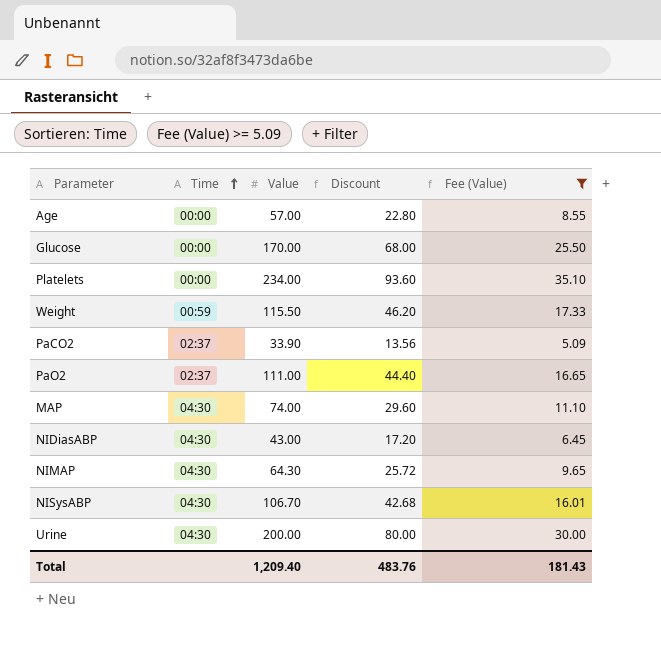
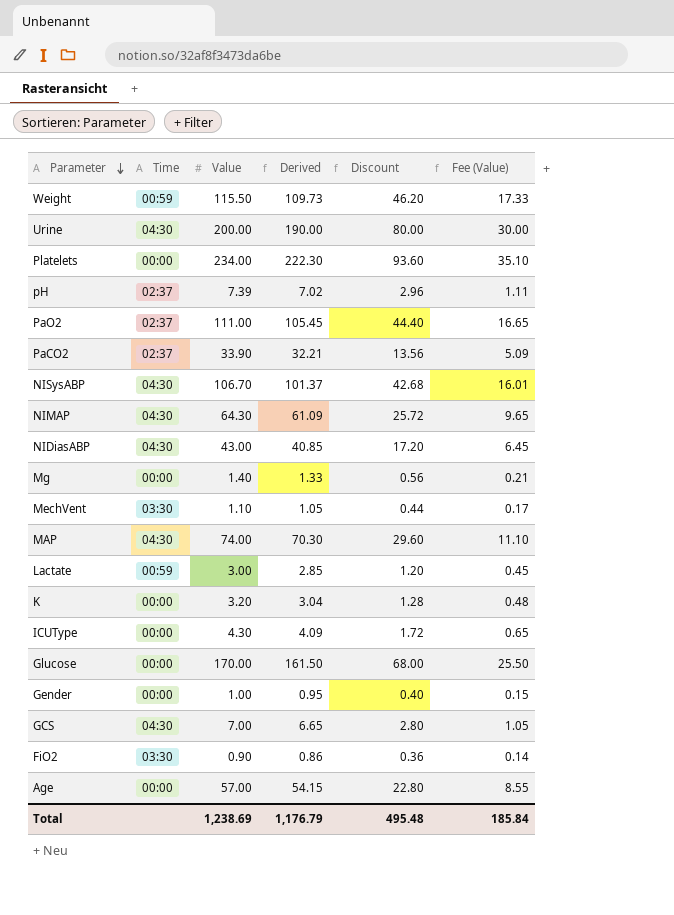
filter: Fee (Value) >= 5.09 -> none
row order: Time ascending -> Parameter descending
column Derived | formula: none -> [Value] * 0.95
Total | Value: 1,209.40 -> 1,238.69
Total | Discount: 483.76 -> 495.48
Total | Fee (Value): 181.43 -> 185.84

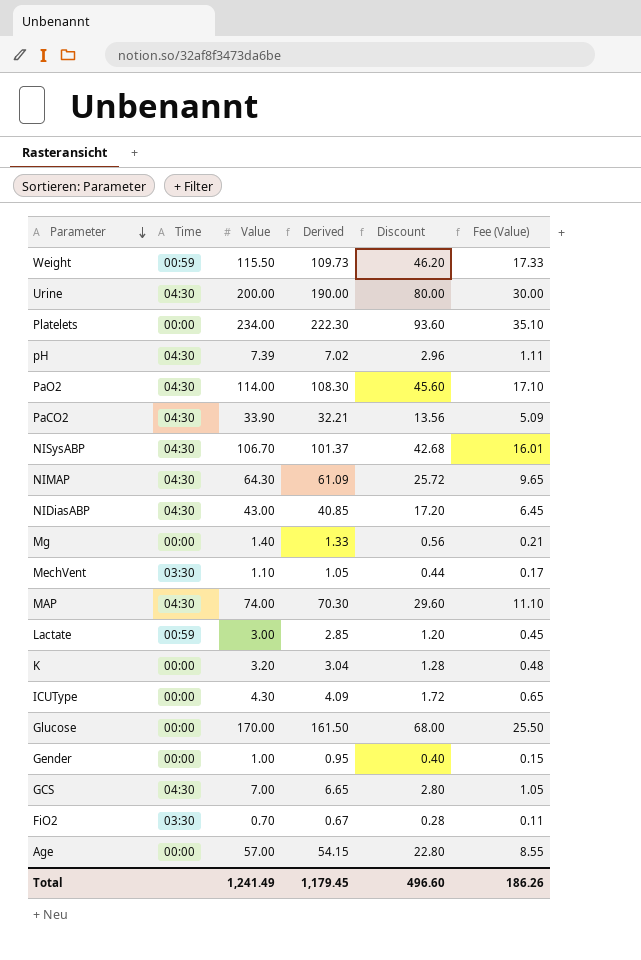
pH | Time: 02:37 -> 04:30
PaO2 | Time: 02:37 -> 04:30
PaO2 | Value: 111.00 -> 114.00
PaO2 | Derived: 105.45 -> 108.30
PaO2 | Discount: 44.40 -> 45.60
PaO2 | Fee (Value): 16.65 -> 17.10
PaCO2 | Time: 02:37 -> 04:30
FiO2 | Value: 0.90 -> 0.70
FiO2 | Derived: 0.86 -> 0.67
FiO2 | Discount: 0.36 -> 0.28
FiO2 | Fee (Value): 0.14 -> 0.11
Total | Value: 1,238.69 -> 1,241.49
Total | Derived: 1,176.79 -> 1,179.45
Total | Discount: 495.48 -> 496.60
Total | Fee (Value): 185.84 -> 186.26

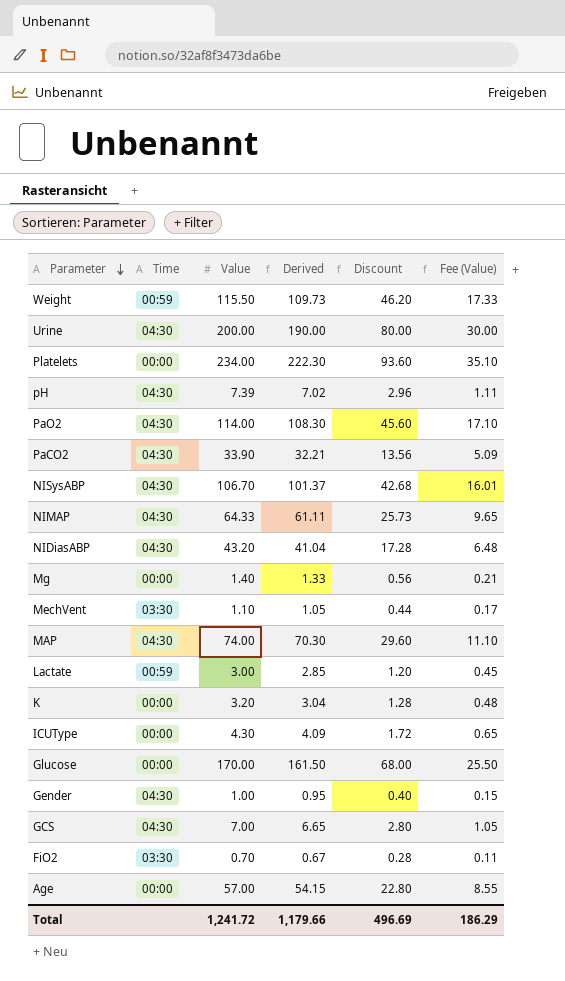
NIMAP | Value: 64.30 -> 64.33
NIMAP | Derived: 61.09 -> 61.11
NIMAP | Discount: 25.72 -> 25.73
NIDiasABP | Value: 43.00 -> 43.20
NIDiasABP | Derived: 40.85 -> 41.04
NIDiasABP | Discount: 17.20 -> 17.28
NIDiasABP | Fee (Value): 6.45 -> 6.48
Gender | Time: 00:00 -> 04:30
Total | Value: 1,241.49 -> 1,241.72
Total | Derived: 1,179.45 -> 1,179.66
Total | Discount: 496.60 -> 496.69
Total | Fee (Value): 186.26 -> 186.29

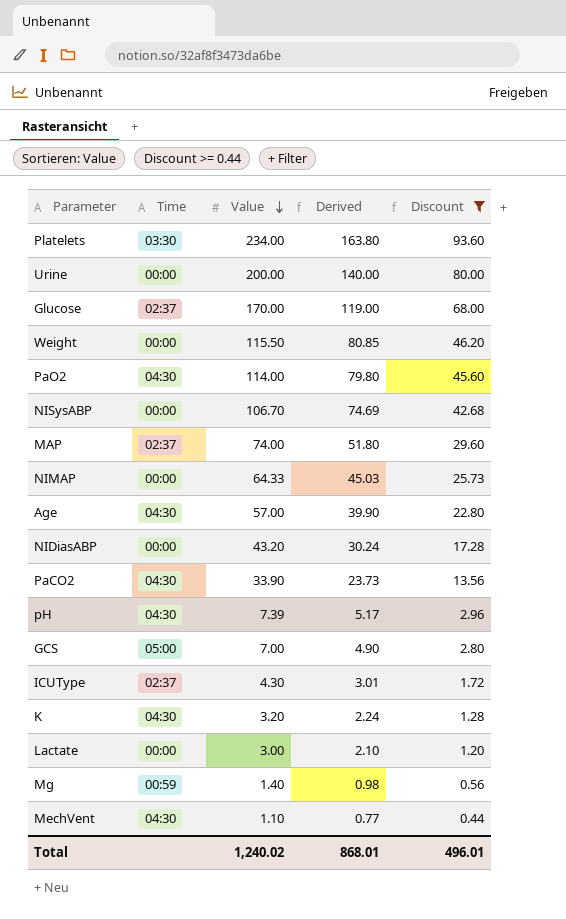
filter: none -> Discount >= 0.44
row order: Parameter descending -> Value descending
column Fee (Value) | formula: [Value] * 0.15 -> none
column Derived | formula: [Value] * 0.95 -> [Value] * 0.7
Platelets | Time: 00:00 -> 03:30
Urine | Time: 04:30 -> 00:00
Glucose | Time: 00:00 -> 02:37
Weight | Time: 00:59 -> 00:00
NISysABP | Time: 04:30 -> 00:00
MAP | Time: 04:30 -> 02:37
NIMAP | Time: 04:30 -> 00:00
Age | Time: 00:00 -> 04:30
NIDiasABP | Time: 04:30 -> 00:00
GCS | Time: 04:30 -> 05:00
ICUType | Time: 00:00 -> 02:37
K | Time: 00:00 -> 04:30
Lactate | Time: 00:59 -> 00:00
Mg | Time: 00:00 -> 00:59
MechVent | Time: 03:30 -> 04:30
Total | Value: 1,241.72 -> 1,240.02
Total | Derived: 1,179.66 -> 868.01
Total | Discount: 496.69 -> 496.01

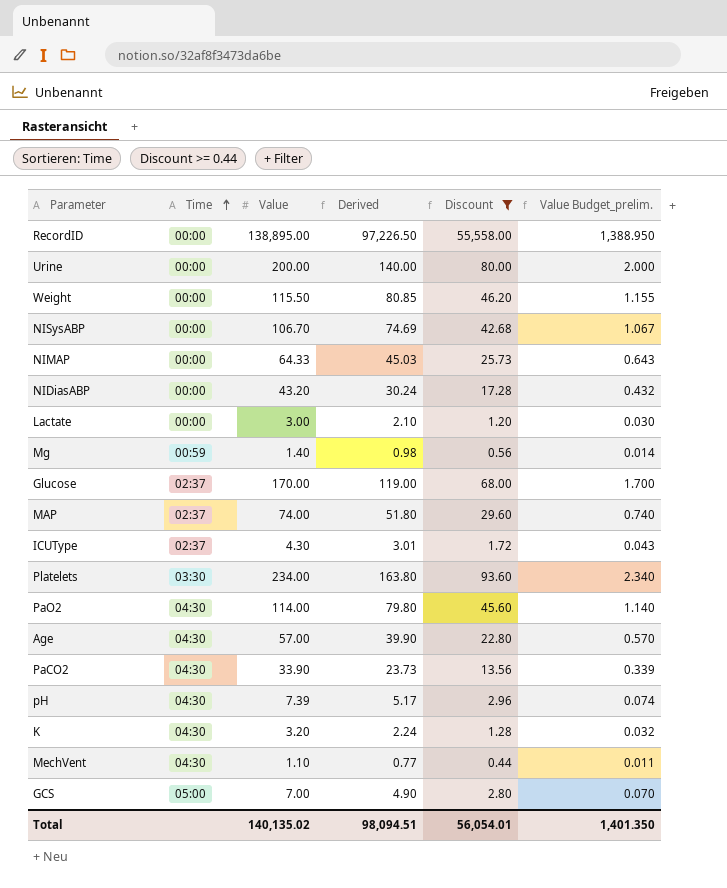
row order: Value descending -> Time ascending
column Value Budget_prelim. | formula: none -> [Value] * 0.01
row RecordID: none -> 00:00 | 138,895.00 | 97,226.50 | 55,558.00 | 1,388.950
Total | Value: 1,240.02 -> 140,135.02
Total | Derived: 868.01 -> 98,094.51
Total | Discount: 496.01 -> 56,054.01

